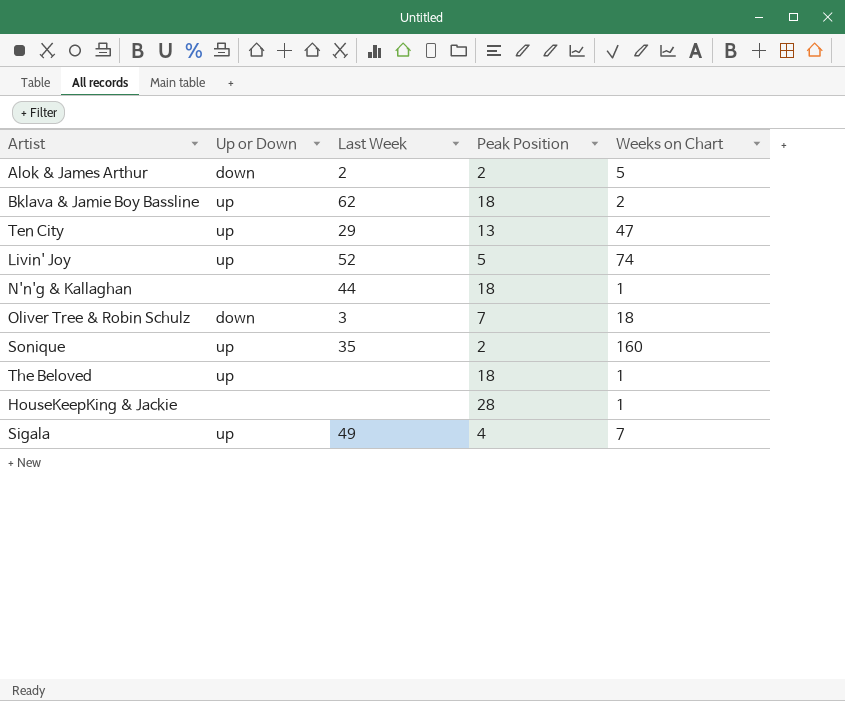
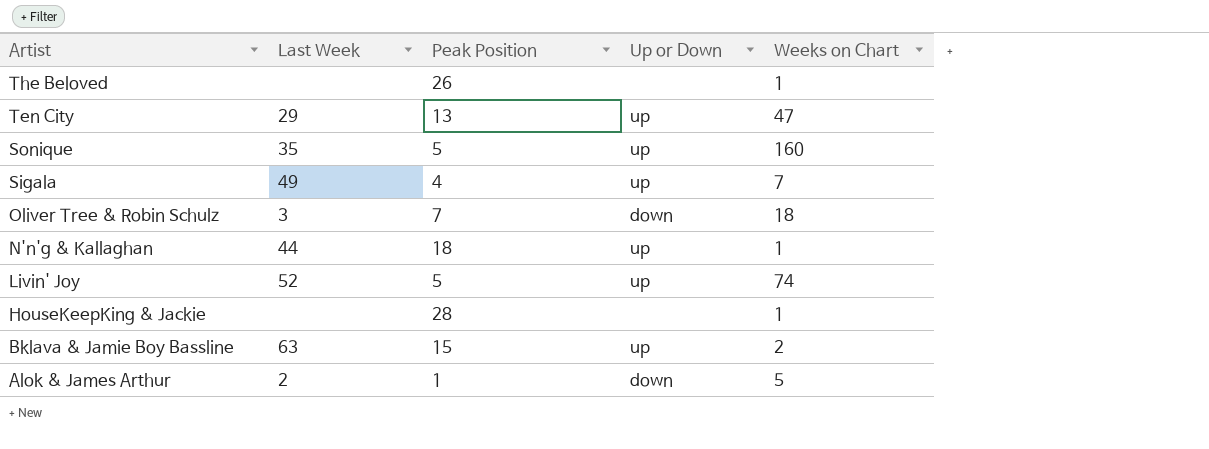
row order: none -> Artist descending
column Up or Down | position: 2 -> 4
The Beloved | Peak Position: 18 -> 26
The Beloved | Up or Down: up -> none
Sonique | Peak Position: 2 -> 5
N'n'g & Kallaghan | Up or Down: none -> up
Bklava & Jamie Boy Bassline | Last Week: 62 -> 63
Bklava & Jamie Boy Bassline | Peak Position: 18 -> 15
Alok & James Arthur | Peak Position: 2 -> 1

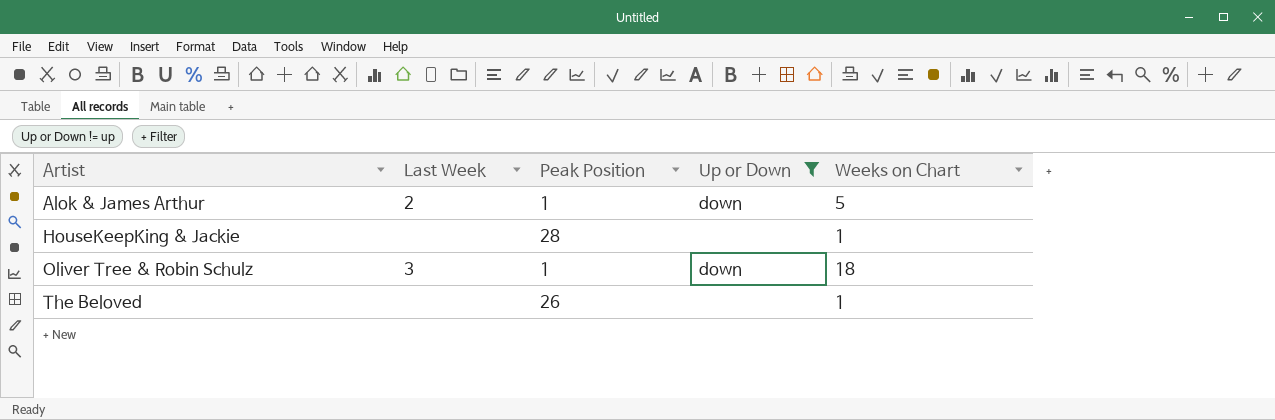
filter: none -> Up or Down != up
row order: Artist descending -> Artist ascending
Oliver Tree & Robin Schulz | Peak Position: 7 -> 1

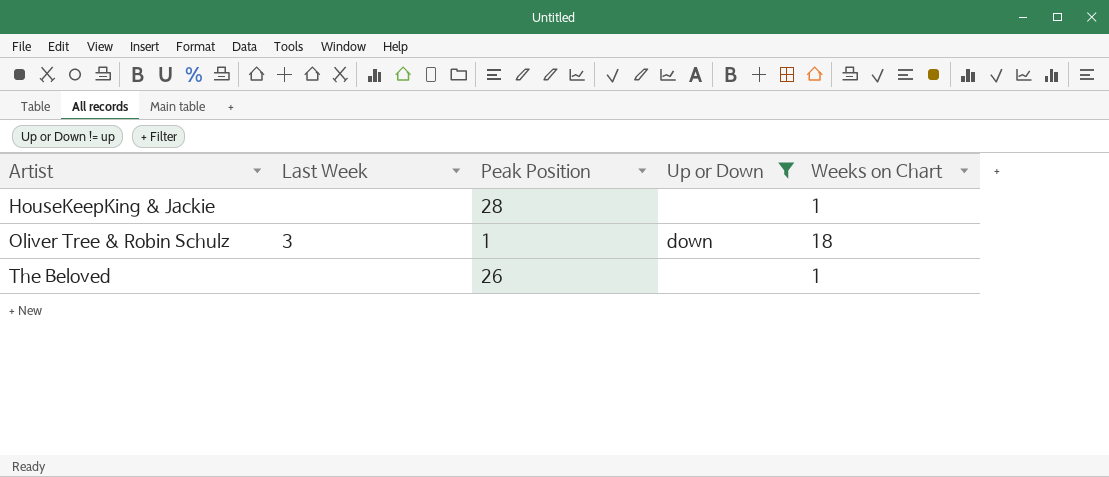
row Alok & James Arthur: 2 | 1 | down | 5 -> none

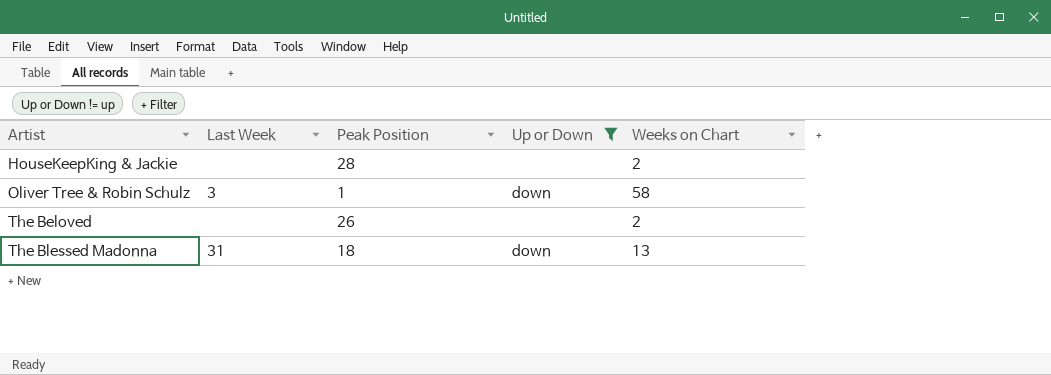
HouseKeepKing & Jackie | Weeks on Chart: 1 -> 2
Oliver Tree & Robin Schulz | Weeks on Chart: 18 -> 58
The Beloved | Weeks on Chart: 1 -> 2
row The Blessed Madonna: none -> 31 | 18 | down | 13

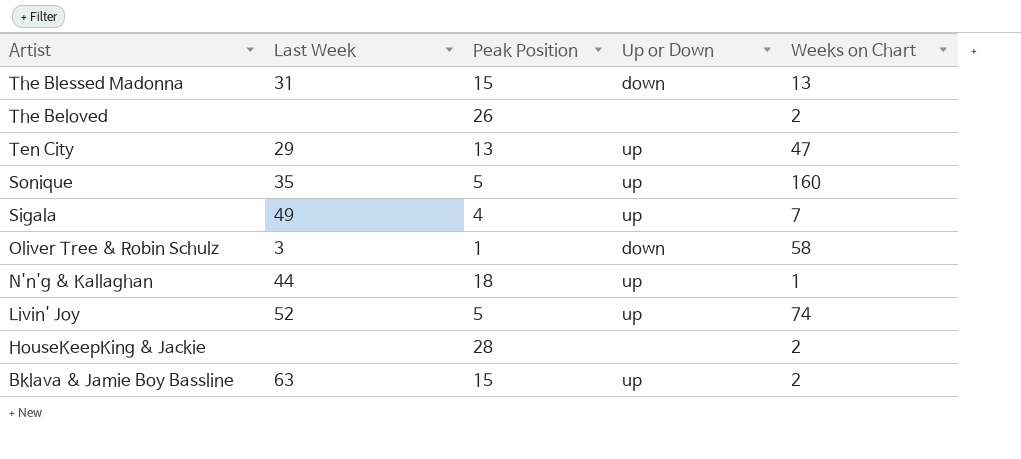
filter: Up or Down != up -> none
row order: Artist ascending -> Artist descending
The Blessed Madonna | Peak Position: 18 -> 15

